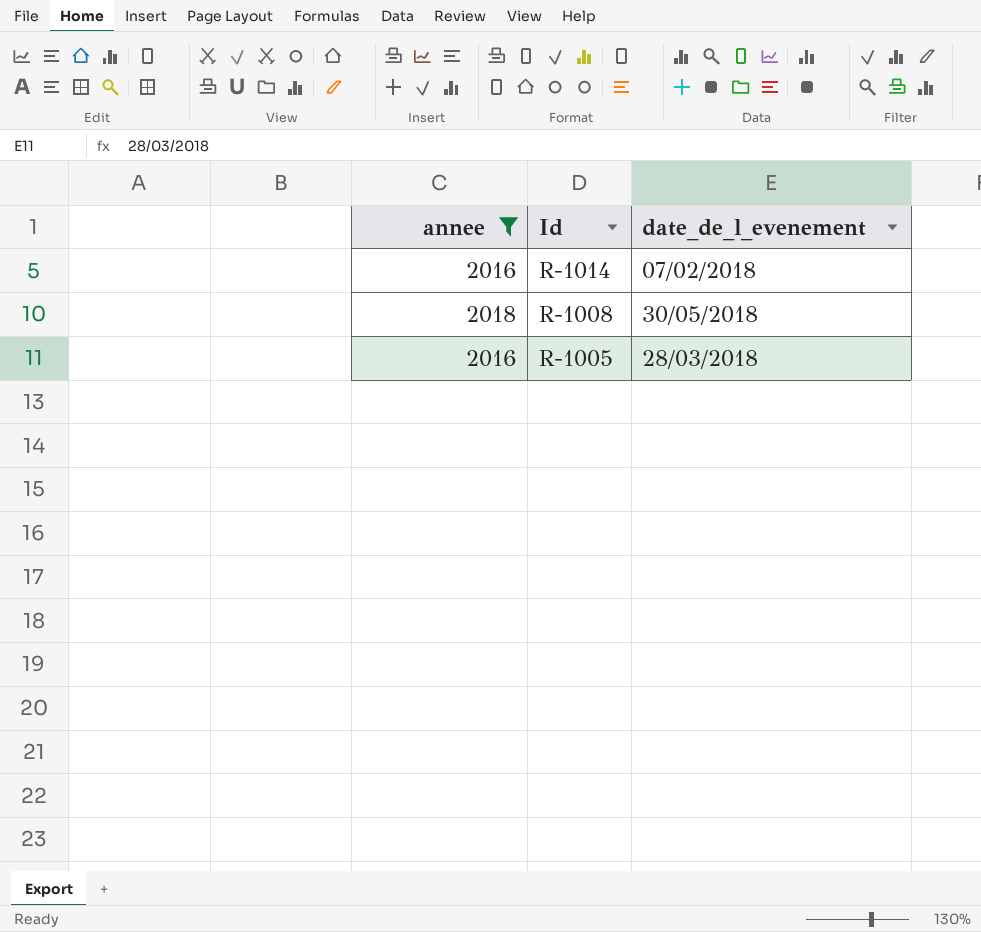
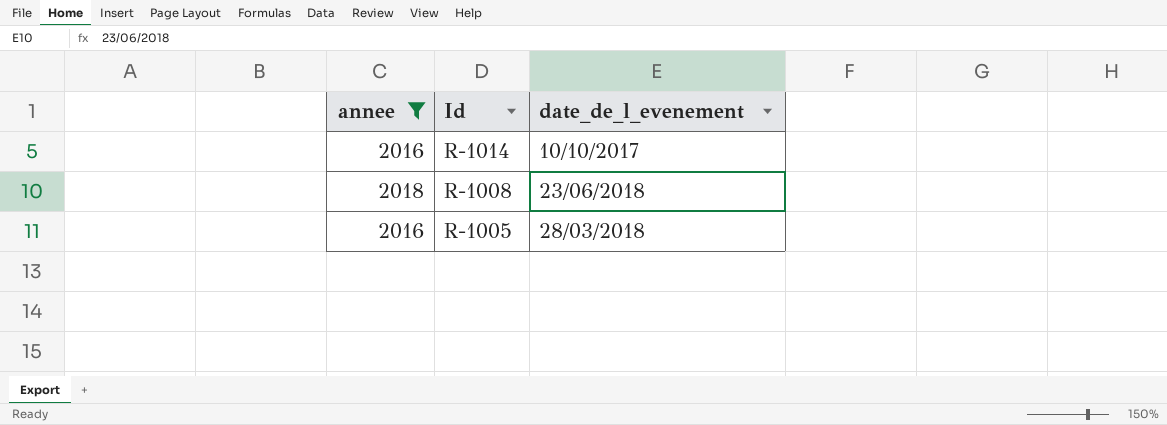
R-1014 | date_de_l_evenement: 07/02/2018 -> 10/10/2017
R-1008 | date_de_l_evenement: 30/05/2018 -> 23/06/2018

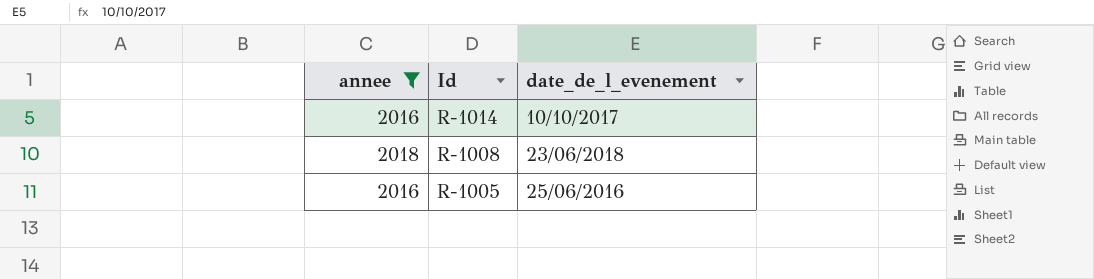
R-1005 | date_de_l_evenement: 28/03/2018 -> 25/06/2016

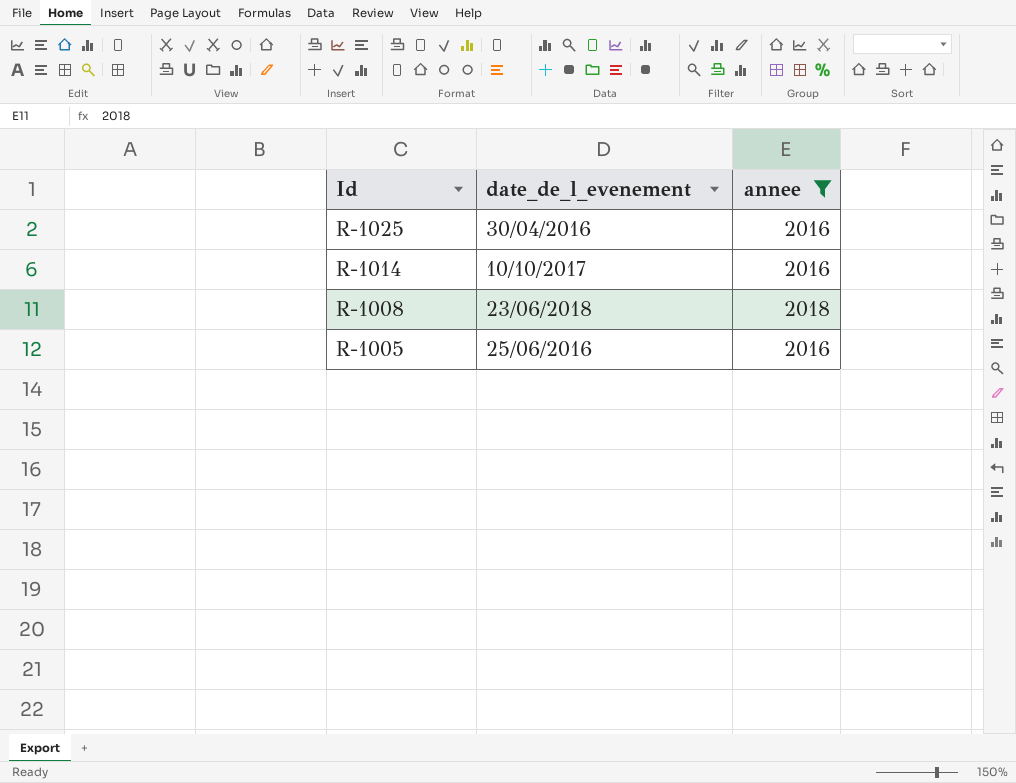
column annee | position: 1 -> 3
row R-1025: none -> 30/04/2016 | 2016

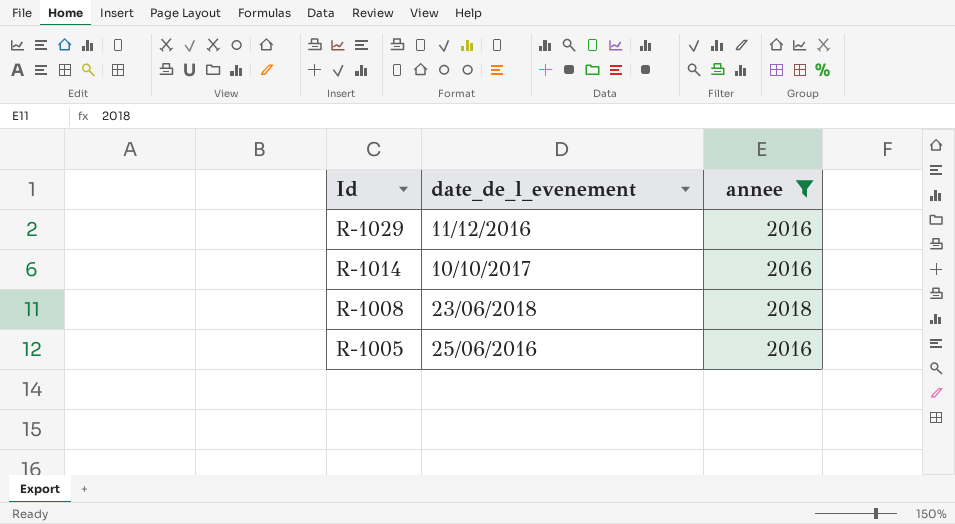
row R-1025: 30/04/2016 | 2016 -> none
row R-1029: none -> 11/12/2016 | 2016

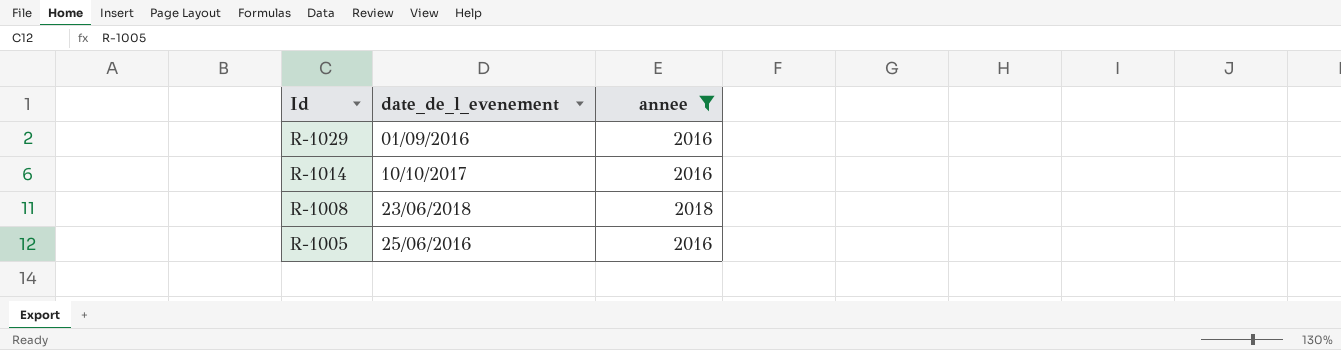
R-1029 | date_de_l_evenement: 11/12/2016 -> 01/09/2016

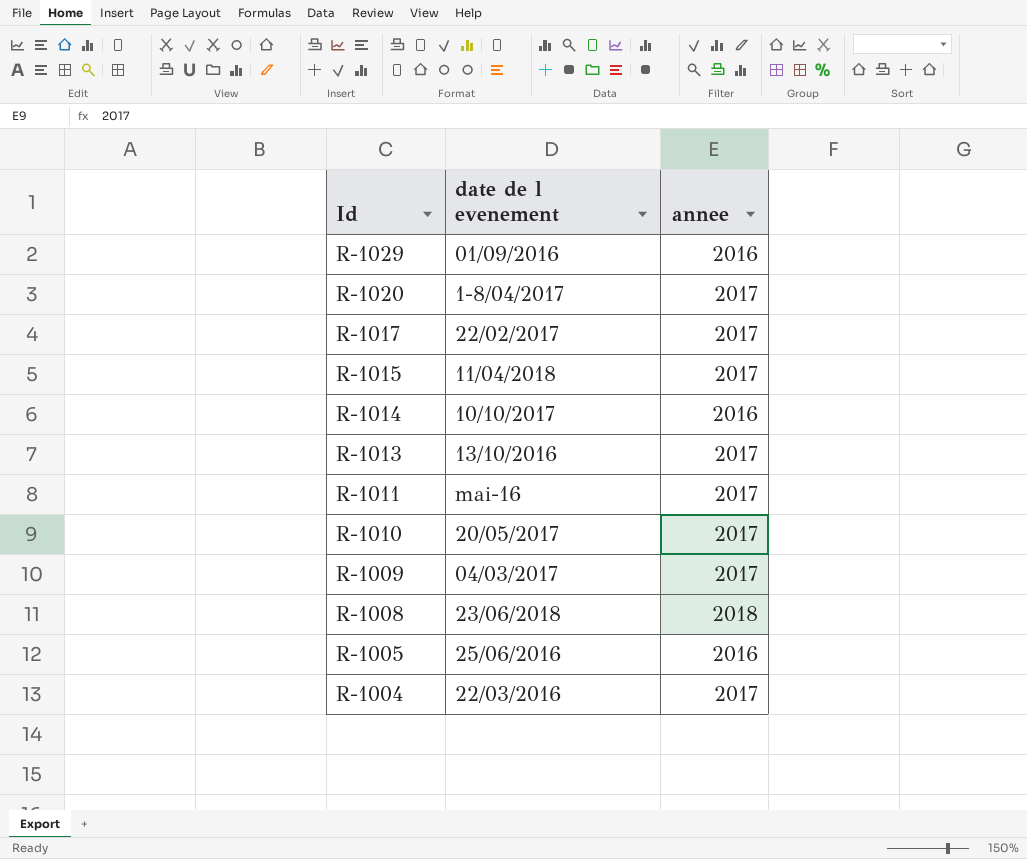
filter: annee != 2017 -> none
column name: date_de_l_evenement -> date de l evenement

